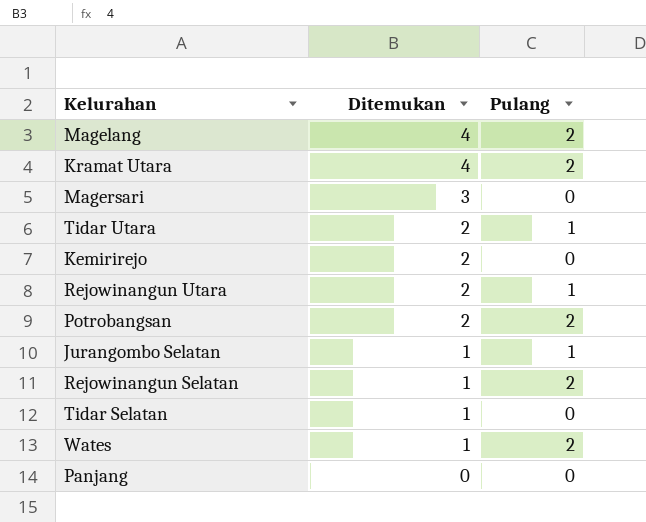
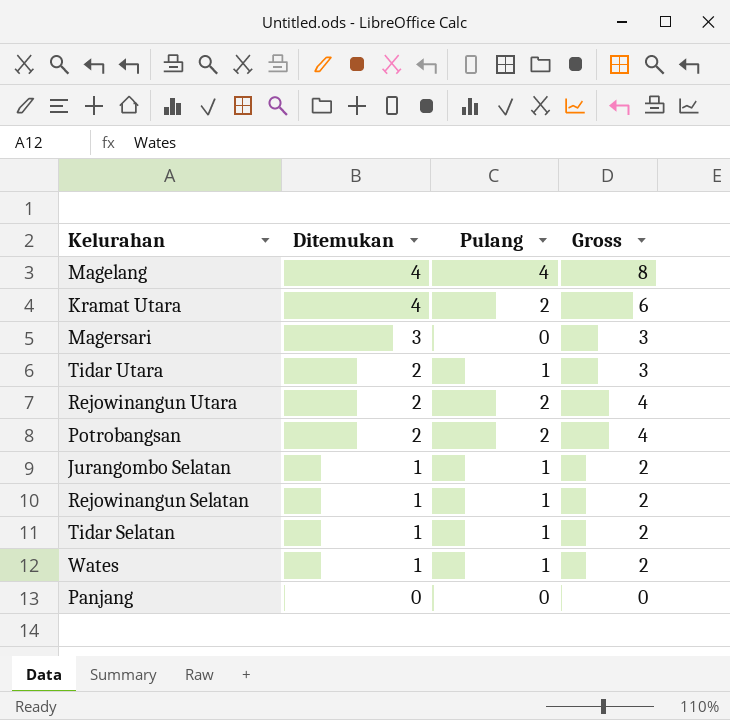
column Gross | formula: none -> [Ditemukan] + [Pulang]
row Kemirirejo: 2 | 0 -> none
Magelang | Pulang: 2 -> 4
Rejowinangun Utara | Pulang: 1 -> 2
Rejowinangun Selatan | Pulang: 2 -> 1
Tidar Selatan | Pulang: 0 -> 1
Wates | Pulang: 2 -> 1

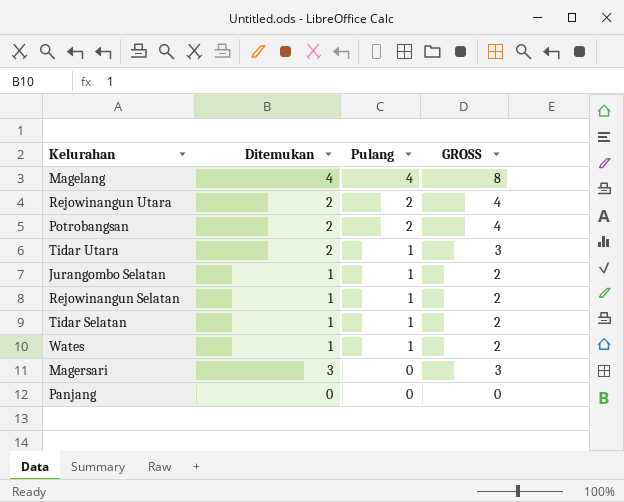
row order: Ditemukan descending -> Pulang descending
column name: Gross -> GROSS
row Kramat Utara: 4 | 2 | 6 -> none

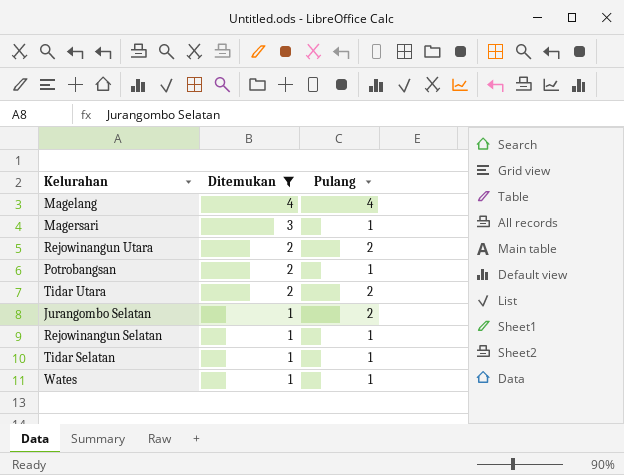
filter: none -> Ditemukan != 0
row order: Pulang descending -> Ditemukan descending
column GROSS | formula: [Ditemukan] + [Pulang] -> none
Magersari | Pulang: 0 -> 1
Potrobangsan | Pulang: 2 -> 1
Tidar Utara | Pulang: 1 -> 2
Jurangombo Selatan | Pulang: 1 -> 2

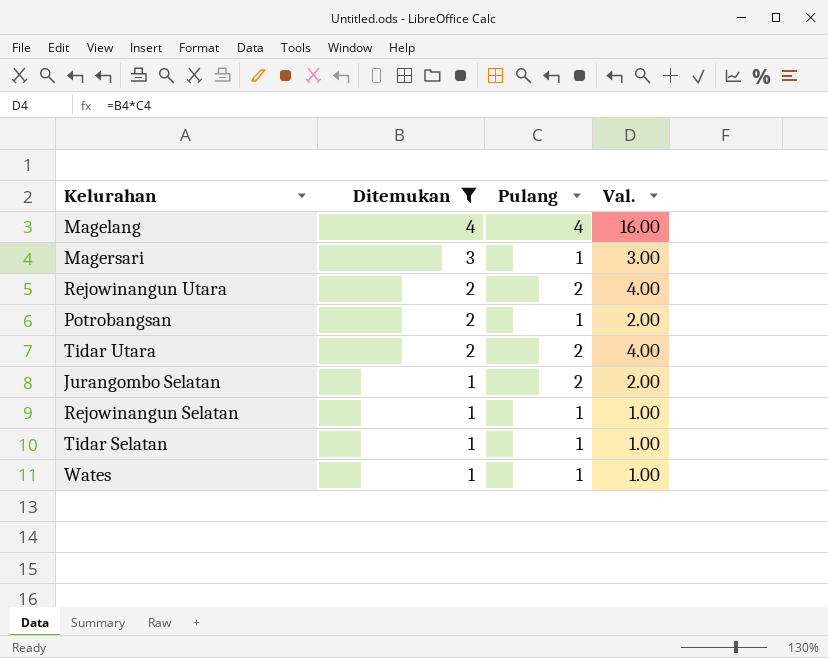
column Val. | formula: none -> [Ditemukan] * [Pulang]

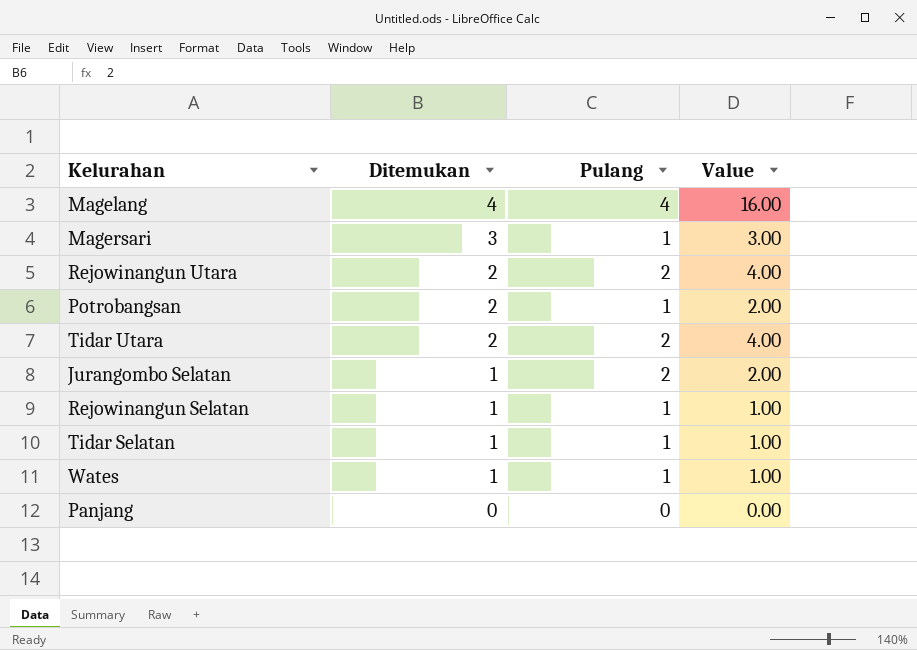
filter: Ditemukan != 0 -> none
column name: Val. -> Value

